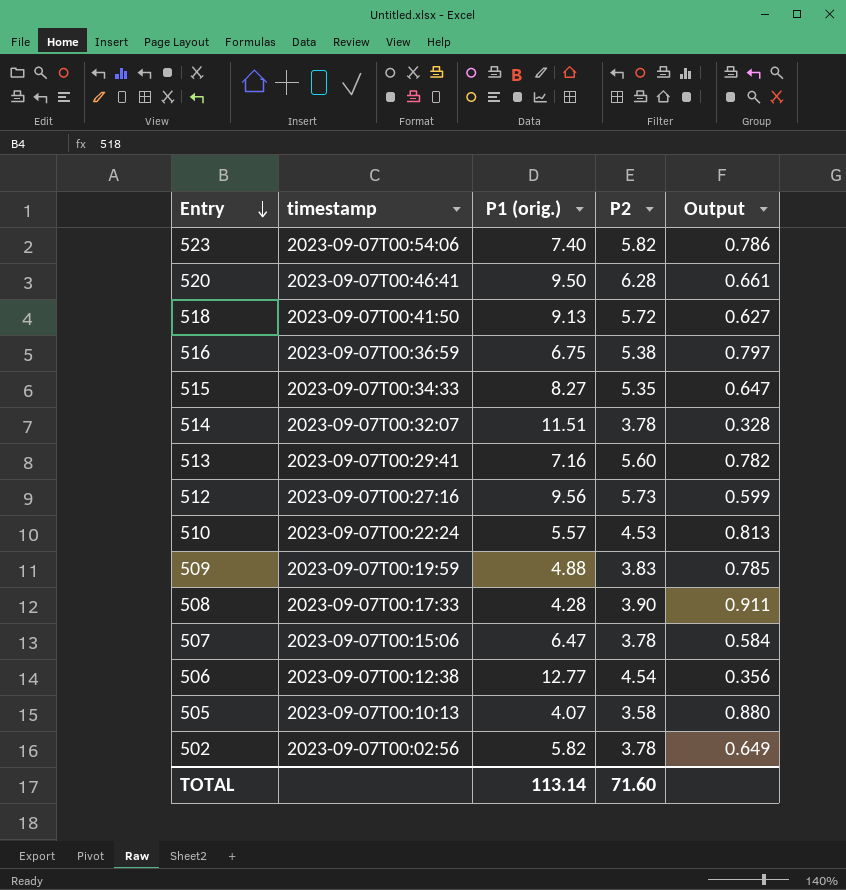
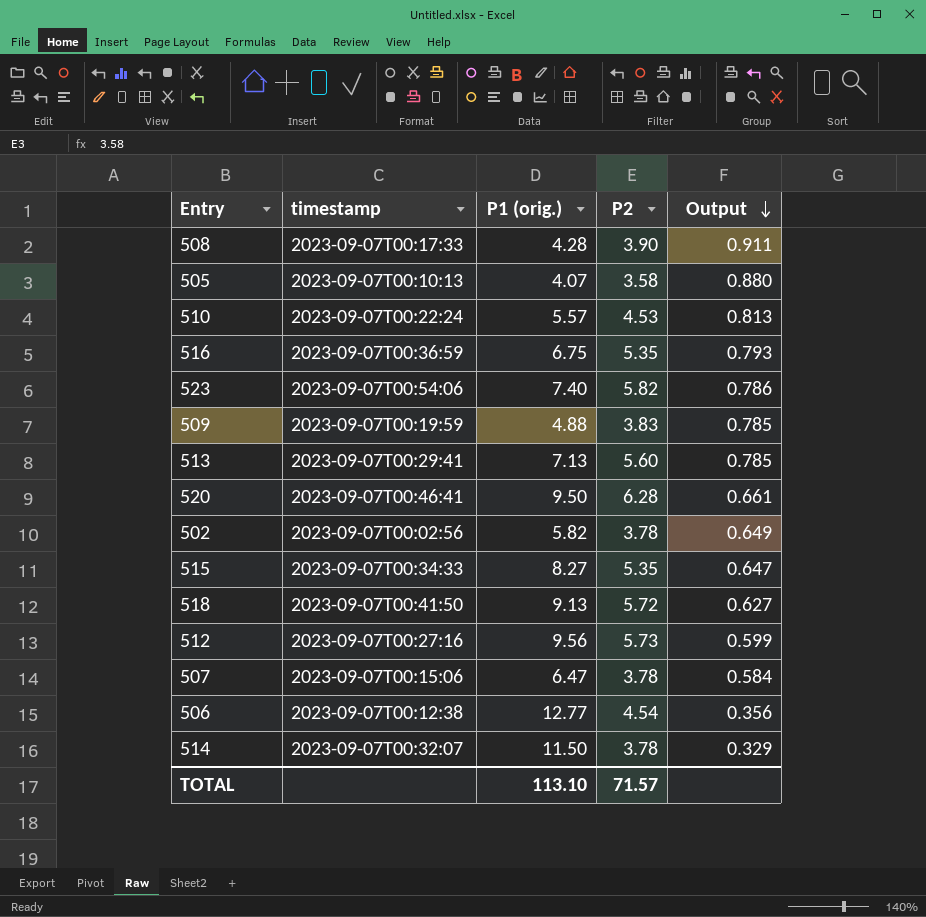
row order: Entry descending -> Output descending
516 | P2: 5.38 -> 5.35
516 | Output: 0.797 -> 0.793
513 | P1 (orig.): 7.16 -> 7.13
513 | Output: 0.782 -> 0.785
514 | P1 (orig.): 11.51 -> 11.50
514 | Output: 0.328 -> 0.329
TOTAL | P1 (orig.): 113.14 -> 113.10
TOTAL | P2: 71.60 -> 71.57

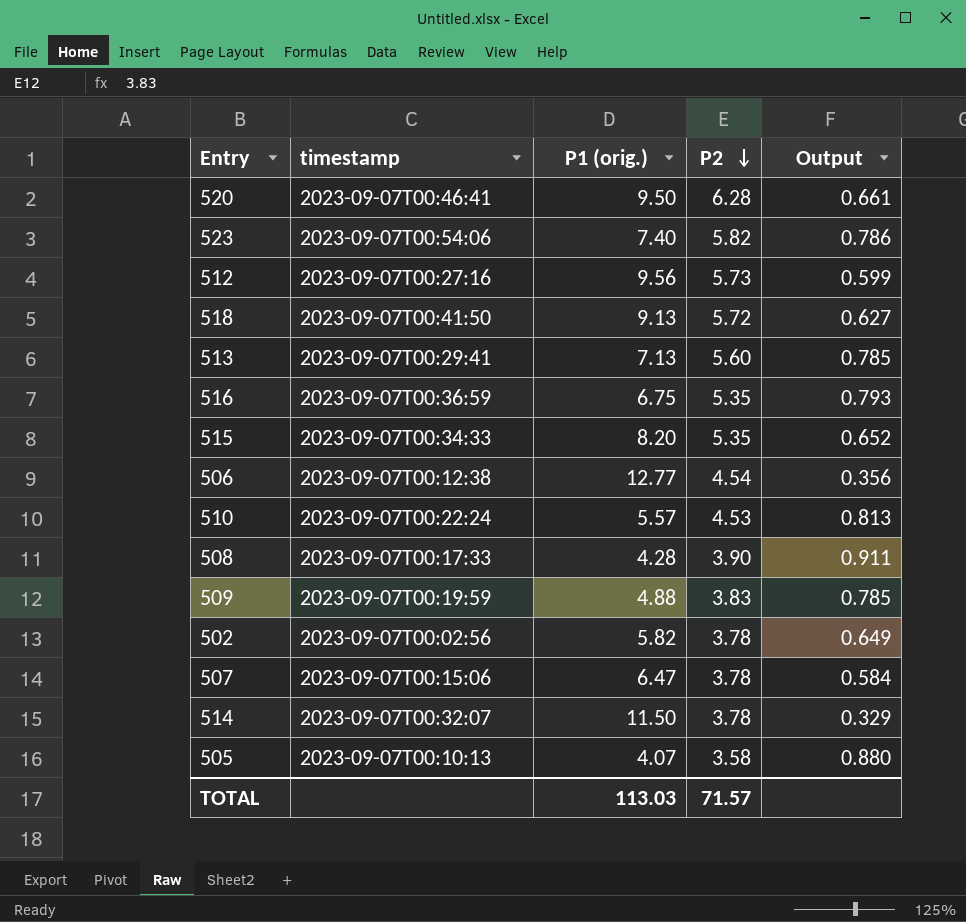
row order: Output descending -> P2 descending
515 | P1 (orig.): 8.27 -> 8.20
515 | Output: 0.647 -> 0.652
TOTAL | P1 (orig.): 113.10 -> 113.03

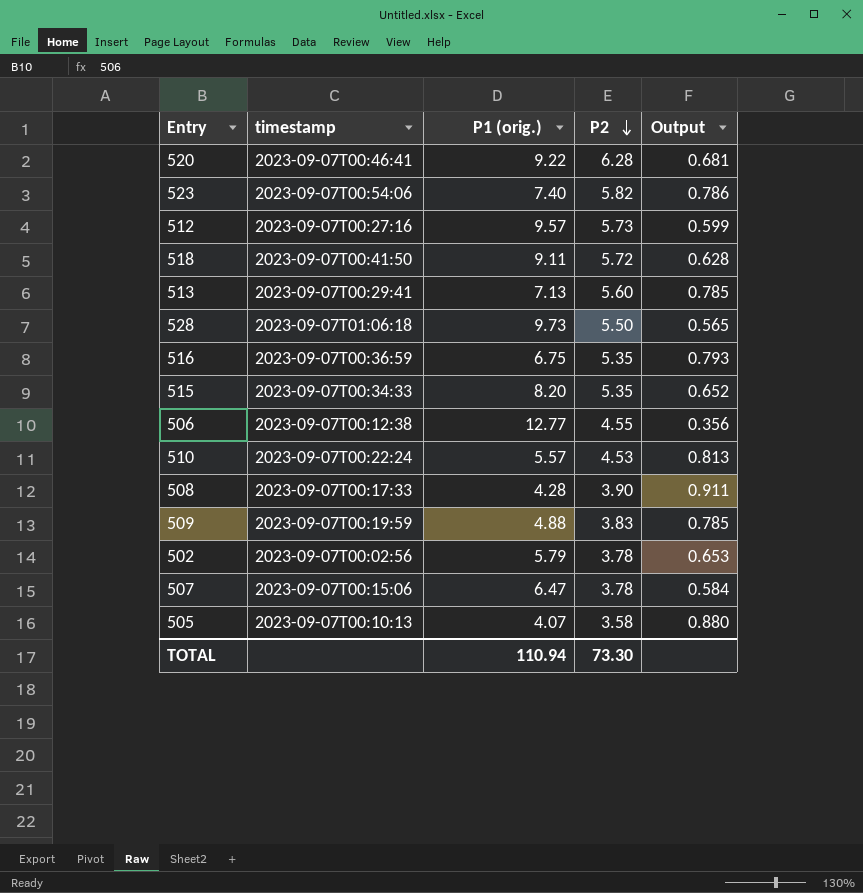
row 514: 2023-09-07T00:32:07 | 11.50 | 3.78 | 0.329 -> none
520 | P1 (orig.): 9.50 -> 9.22
520 | Output: 0.661 -> 0.681
512 | P1 (orig.): 9.56 -> 9.57
518 | P1 (orig.): 9.13 -> 9.11
518 | Output: 0.627 -> 0.628
row 528: none -> 2023-09-07T01:06:18 | 9.73 | 5.50 | 0.565
506 | P2: 4.54 -> 4.55
502 | P1 (orig.): 5.82 -> 5.79
502 | Output: 0.649 -> 0.653
TOTAL | P1 (orig.): 113.03 -> 110.94
TOTAL | P2: 71.57 -> 73.30

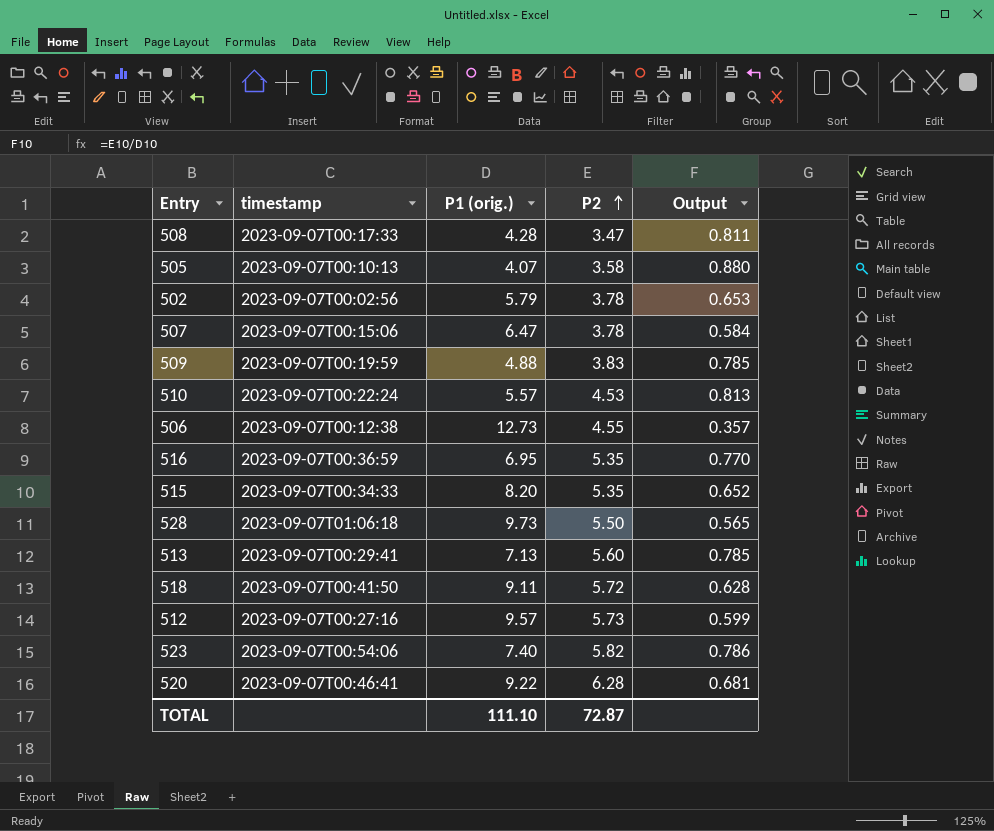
row order: P2 descending -> P2 ascending
508 | P2: 3.90 -> 3.47
508 | Output: 0.911 -> 0.811
506 | P1 (orig.): 12.77 -> 12.73
506 | Output: 0.356 -> 0.357
516 | P1 (orig.): 6.75 -> 6.95
516 | Output: 0.793 -> 0.770
TOTAL | P1 (orig.): 110.94 -> 111.10
TOTAL | P2: 73.30 -> 72.87

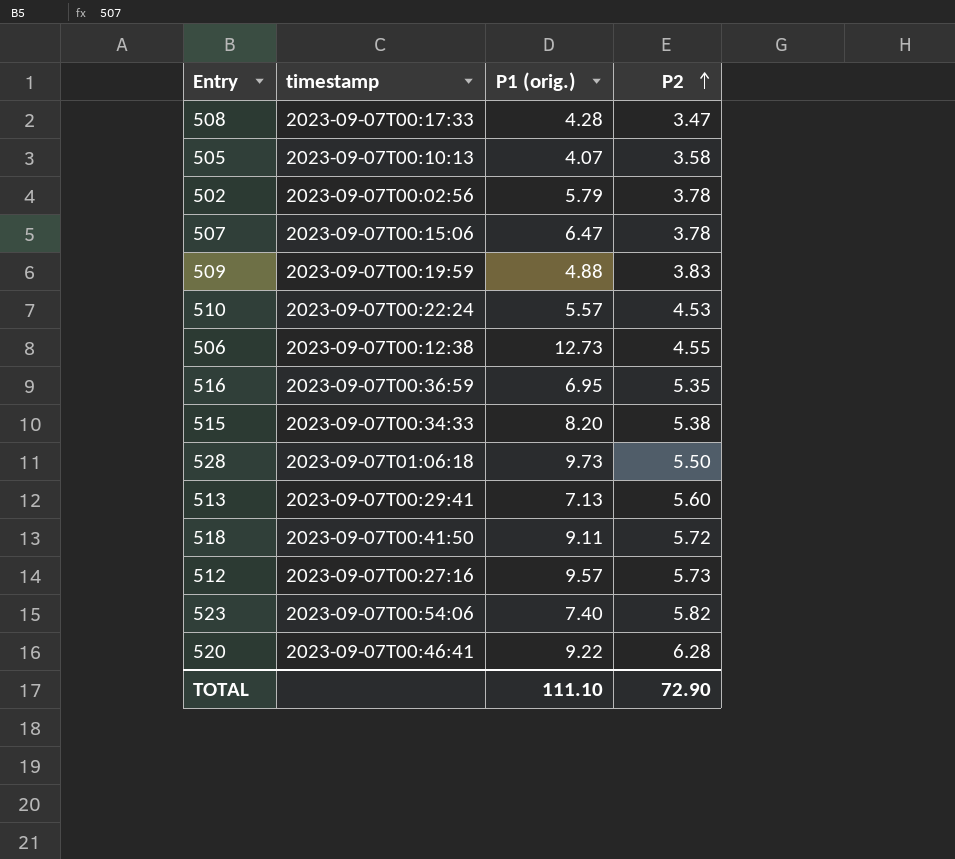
column Output | formula: [P2] / [P1 (orig.)] -> none
515 | P2: 5.35 -> 5.38
TOTAL | P2: 72.87 -> 72.90

